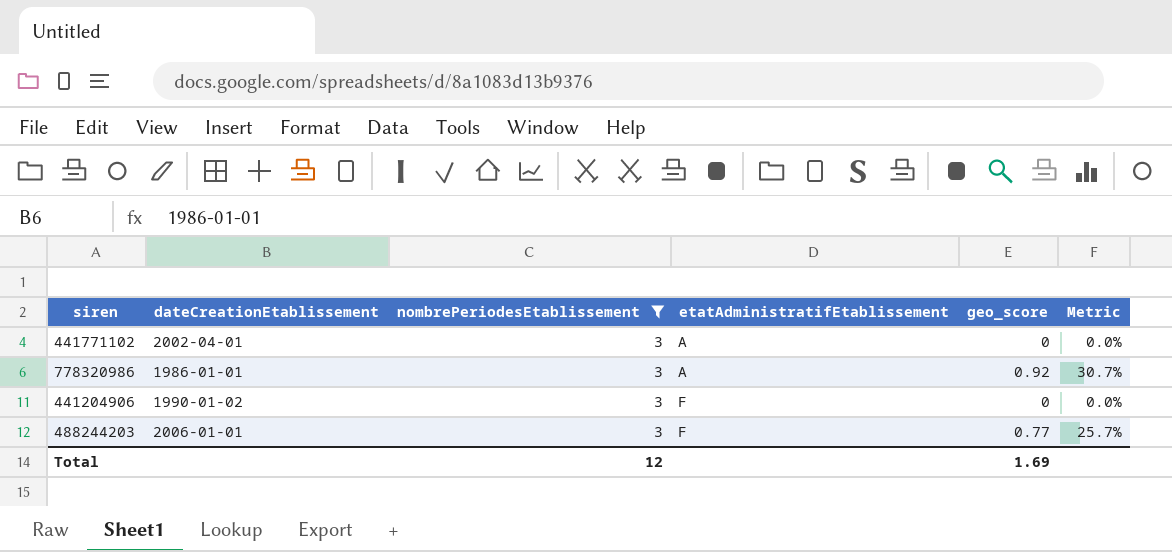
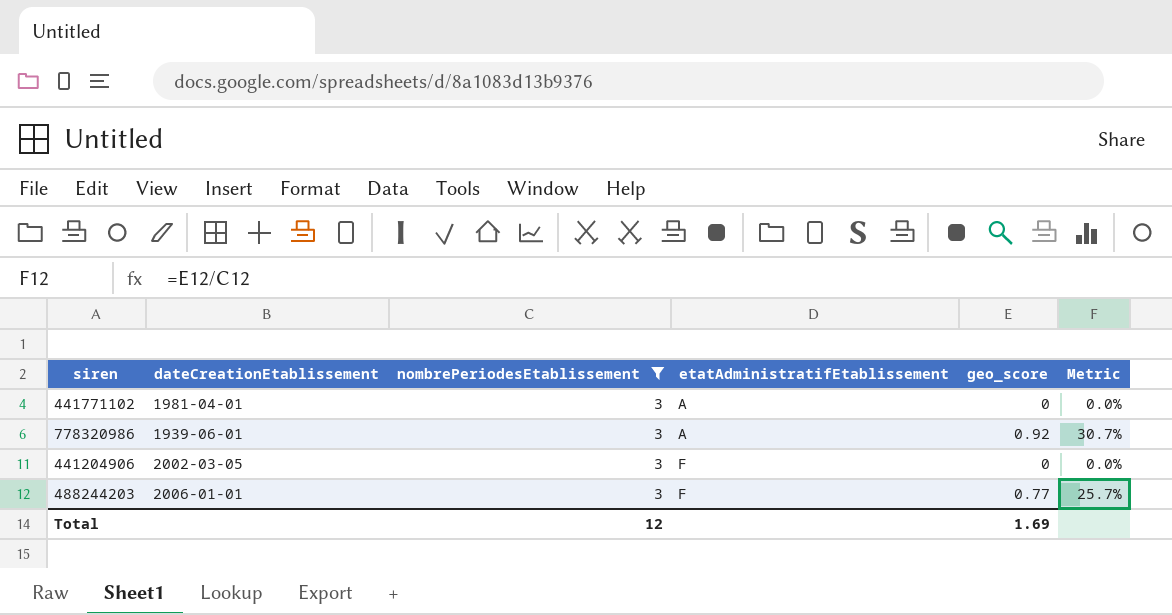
441771102 | dateCreationEtablissement: 2002-04-01 -> 1981-04-01
778320986 | dateCreationEtablissement: 1986-01-01 -> 1939-06-01
441204906 | dateCreationEtablissement: 1990-01-02 -> 2002-03-05

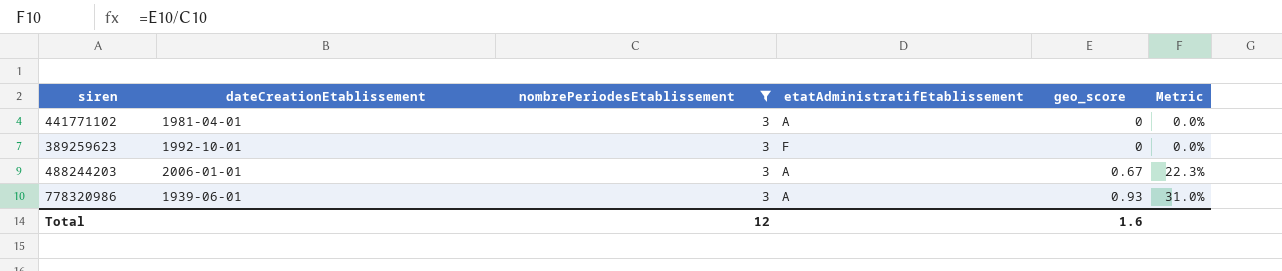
row order: etatAdministratifEtablissement ascending -> geo_score ascending
row 441204906: 2002-03-05 | 3 | F | 0 | 0.0% -> none
row 389259623: none -> 1992-10-01 | 3 | F | 0 | 0.0%
488244203 | etatAdministratifEtablissement: F -> A
488244203 | geo_score: 0.77 -> 0.67
488244203 | Metric: 25.7% -> 22.3%
778320986 | geo_score: 0.92 -> 0.93
778320986 | Metric: 30.7% -> 31.0%
Total | geo_score: 1.69 -> 1.6

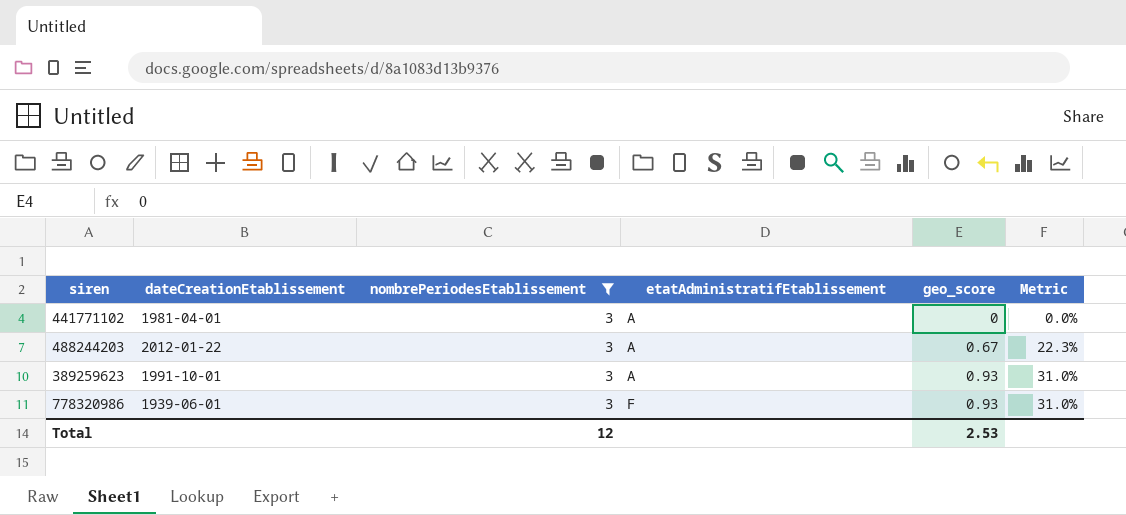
row order: geo_score ascending -> etatAdministratifEtablissement ascending
488244203 | dateCreationEtablissement: 2006-01-01 -> 2012-01-22
389259623 | dateCreationEtablissement: 1992-10-01 -> 1991-10-01
389259623 | etatAdministratifEtablissement: F -> A
389259623 | geo_score: 0 -> 0.93
389259623 | Metric: 0.0% -> 31.0%
778320986 | etatAdministratifEtablissement: A -> F
Total | geo_score: 1.6 -> 2.53

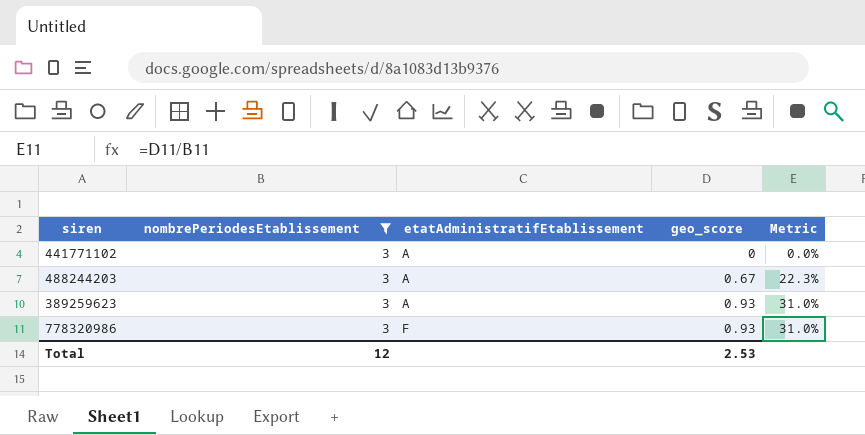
column dateCreationEtablissement | position: 2 -> none

